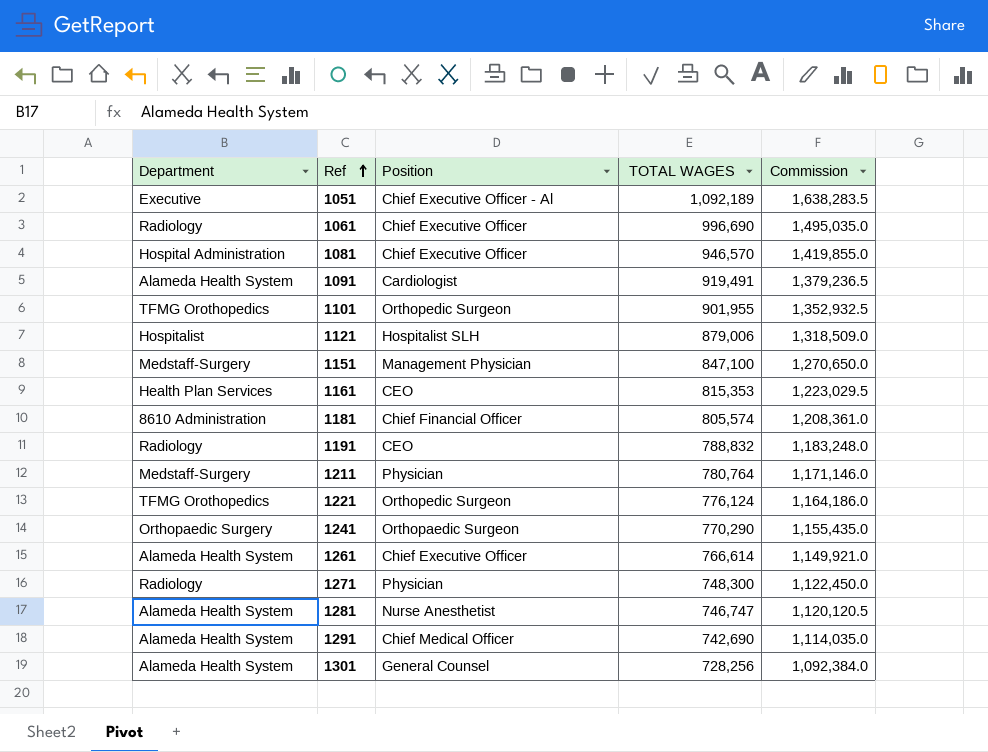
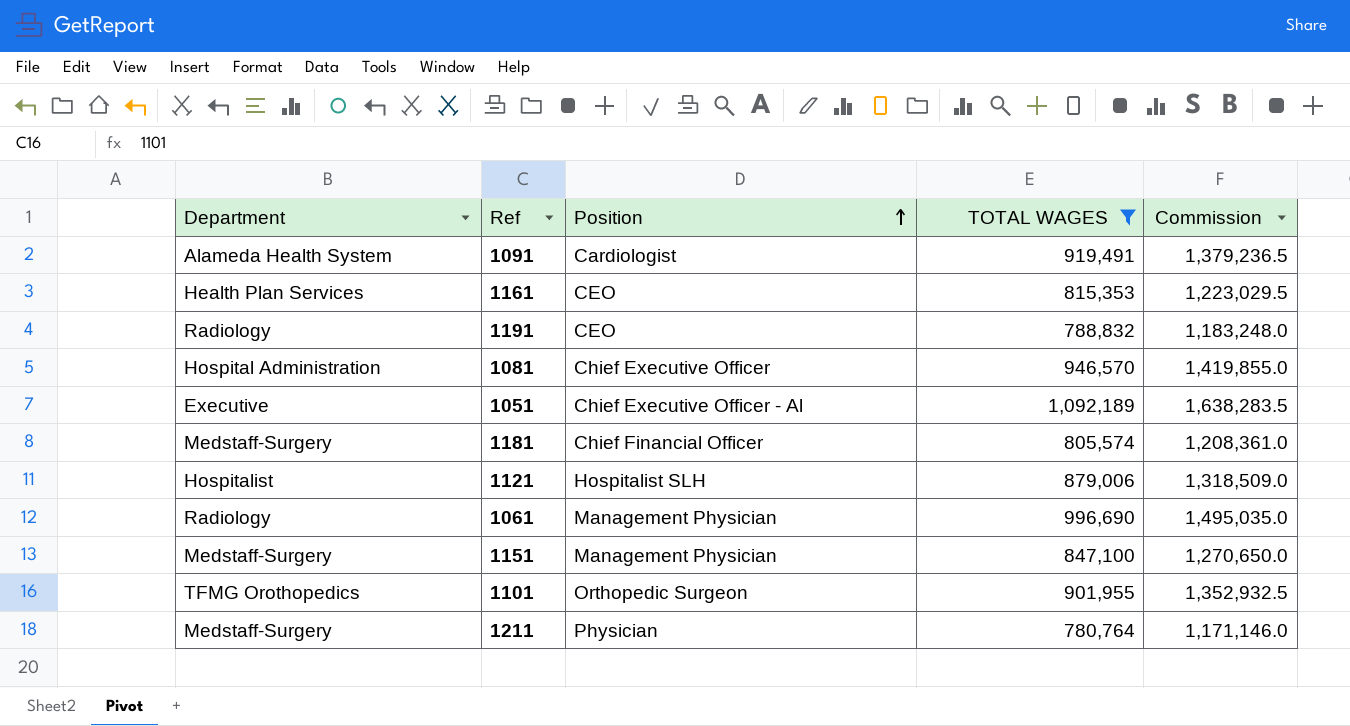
filter: none -> TOTAL WAGES >= 780,764
row order: Ref ascending -> Position ascending
1181 | Department: 8610 Administration -> Medstaff-Surgery
1061 | Position: Chief Executive Officer -> Management Physician

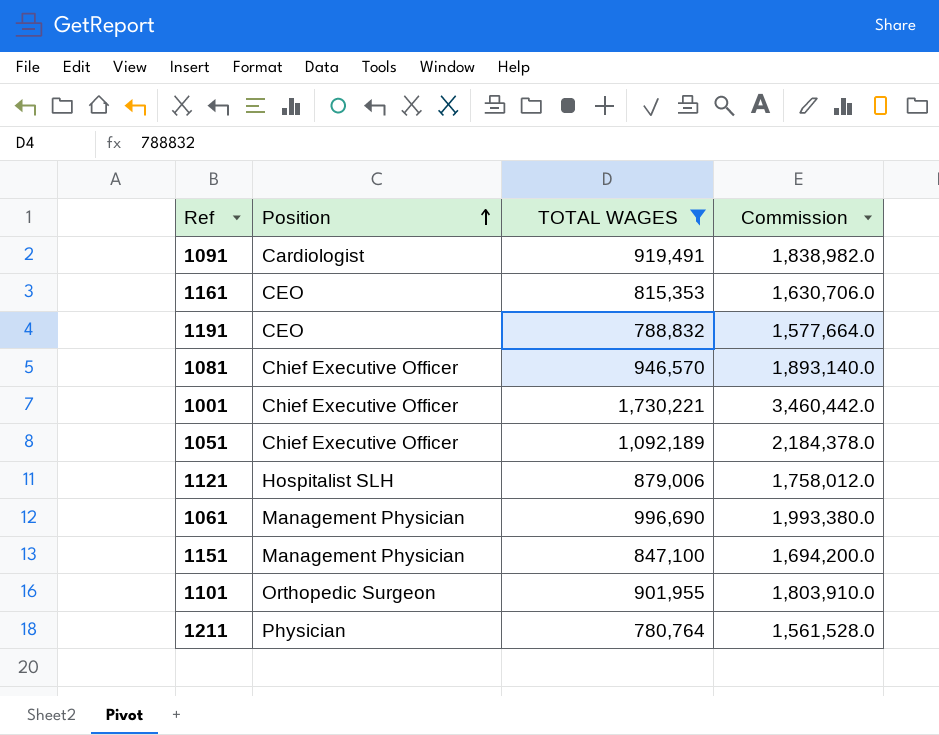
column Department | position: 1 -> none
column Commission | formula: [TOTAL WAGES] * 1.5 -> [TOTAL WAGES] * 2
row 1181: Medstaff-Surgery | Chief Financial Officer | 805,574 | 1,208,361.0 -> none
row 1001: none -> Chief Executive Officer | 1,730,221 | 3,460,442.0
1051 | Position: Chief Executive Officer - Al -> Chief Executive Officer

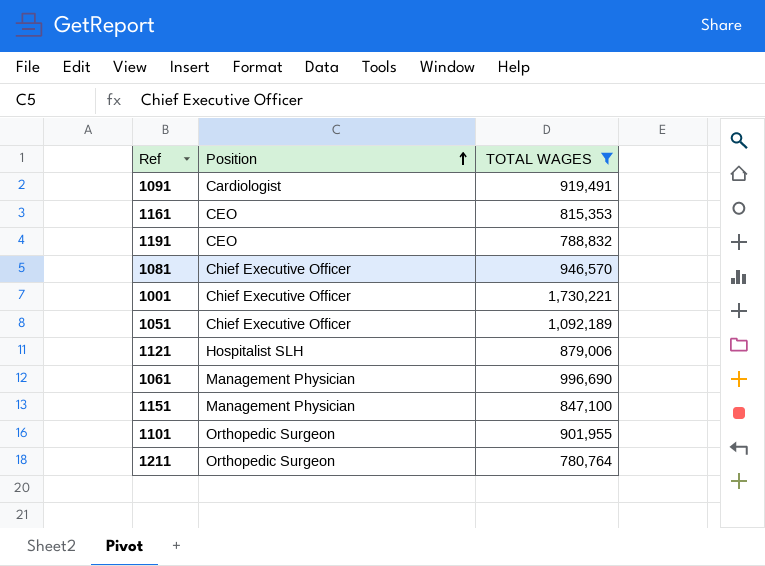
column Commission | formula: [TOTAL WAGES] * 2 -> none
1211 | Position: Physician -> Orthopedic Surgeon

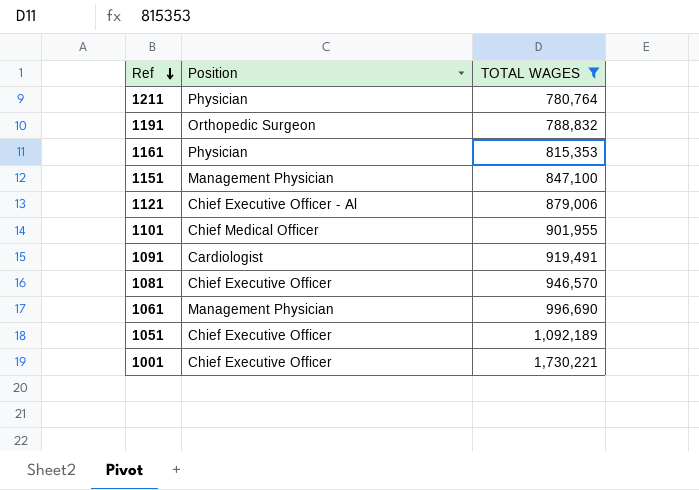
row order: Position ascending -> Ref descending
1211 | Position: Orthopedic Surgeon -> Physician
1191 | Position: CEO -> Orthopedic Surgeon
1161 | Position: CEO -> Physician
1121 | Position: Hospitalist SLH -> Chief Executive Officer - Al
1101 | Position: Orthopedic Surgeon -> Chief Medical Officer

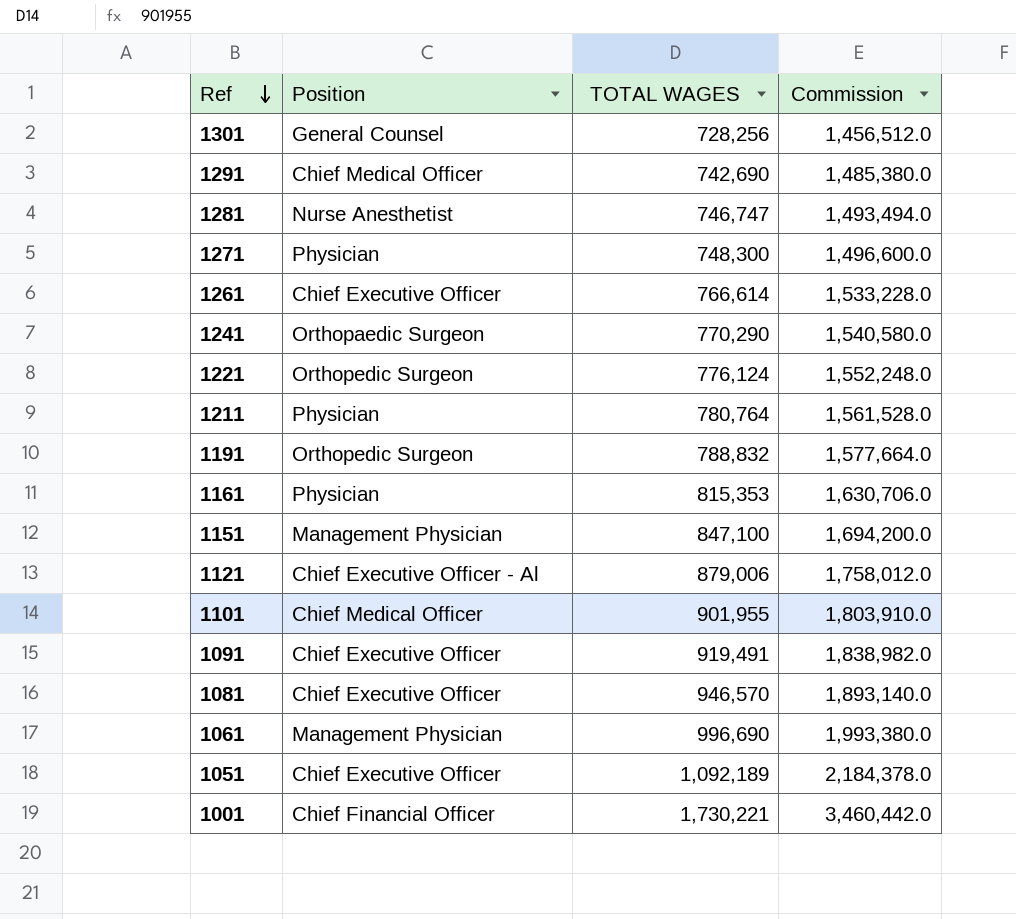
filter: TOTAL WAGES >= 780,764 -> none
column Commission | formula: none -> [TOTAL WAGES] * 2
1091 | Position: Cardiologist -> Chief Executive Officer
1001 | Position: Chief Executive Officer -> Chief Financial Officer

